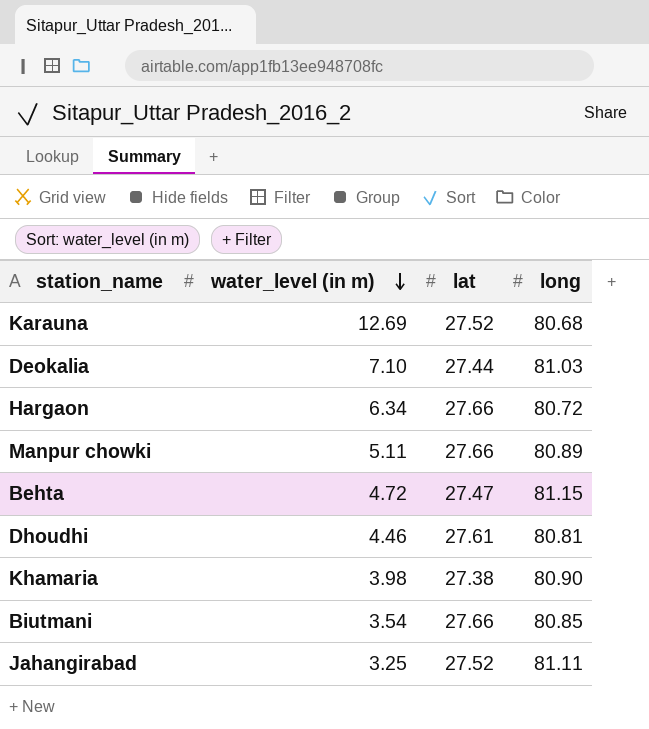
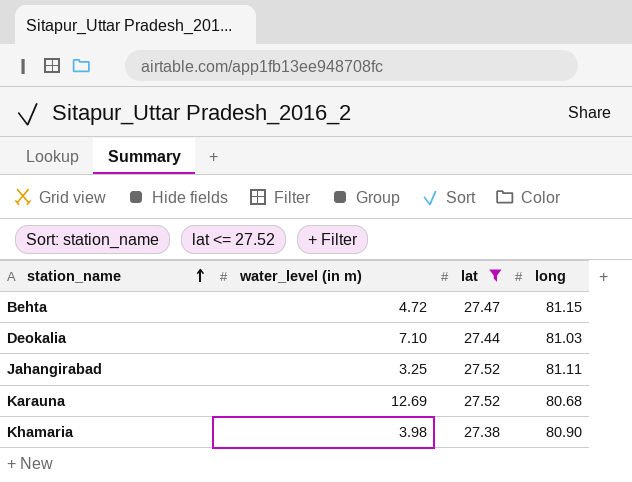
filter: none -> lat <= 27.52
row order: water_level (in m) descending -> station_name ascending

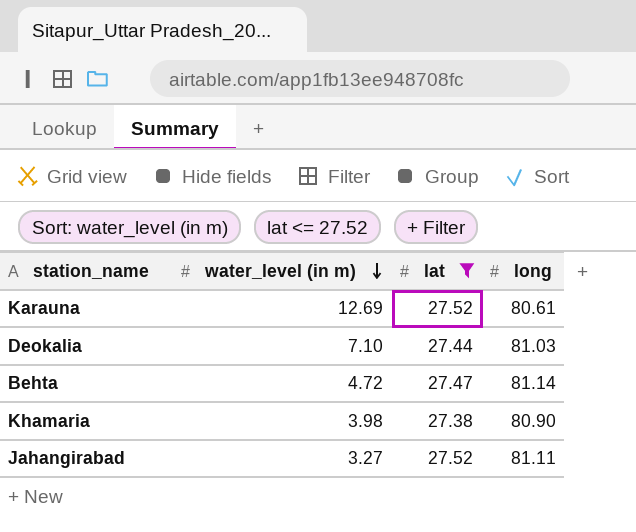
row order: station_name ascending -> water_level (in m) descending
Karauna | long: 80.68 -> 80.61
Behta | long: 81.15 -> 81.14
Jahangirabad | water_level (in m): 3.25 -> 3.27

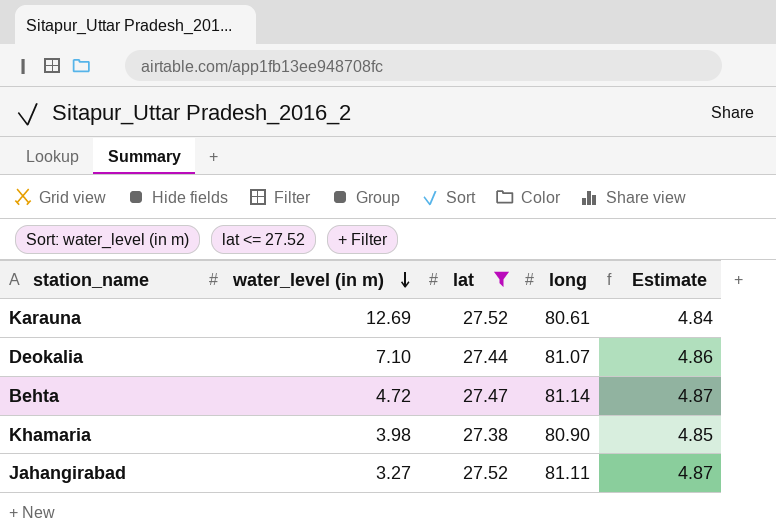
column Estimate | formula: none -> [long] * 0.06
Deokalia | long: 81.03 -> 81.07

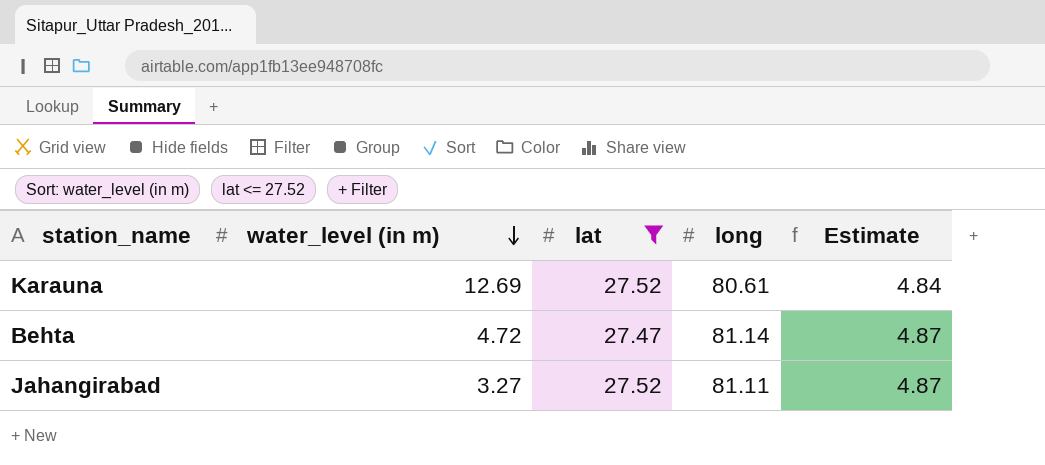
row Deokalia: 7.10 | 27.44 | 81.07 | 4.86 -> none
row Khamaria: 3.98 | 27.38 | 80.90 | 4.85 -> none

